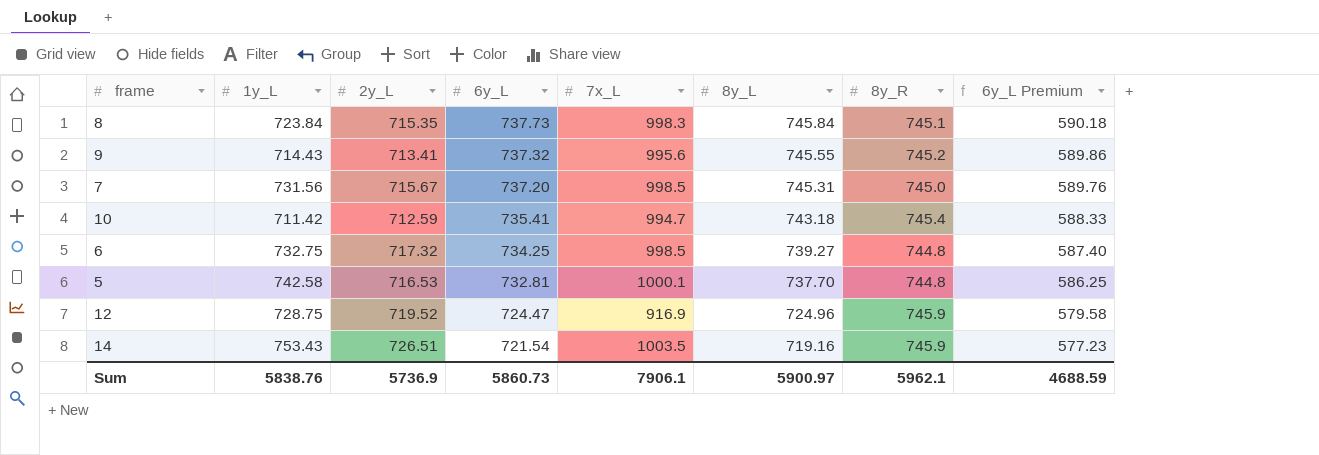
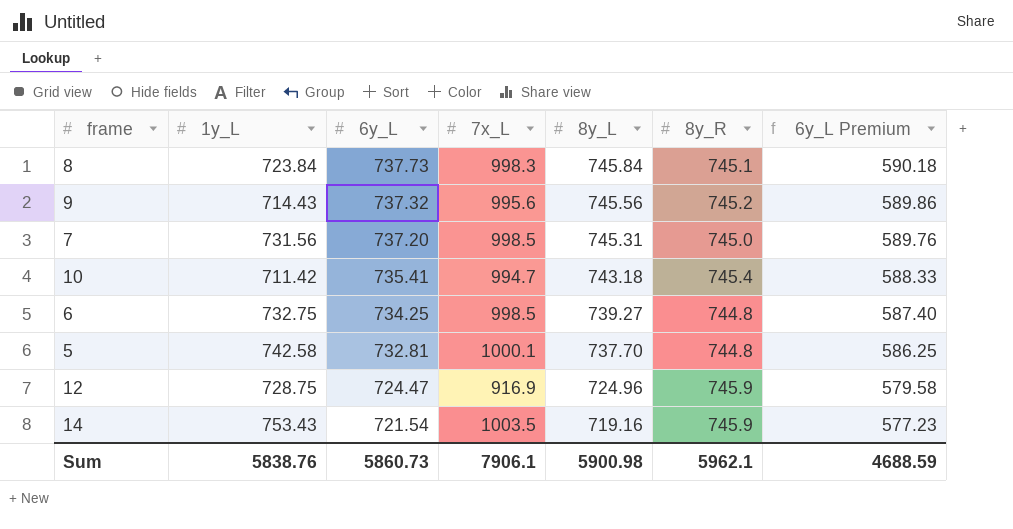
column 2y_L | position: 3 -> none
9 | 8y_L: 745.55 -> 745.56
Sum | 8y_L: 5900.97 -> 5900.98

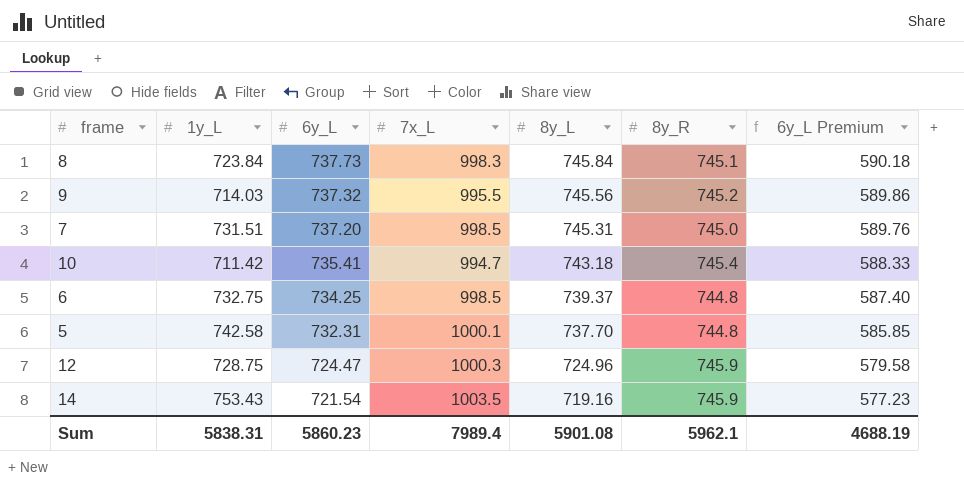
9 | 1y_L: 714.43 -> 714.03
9 | 7x_L: 995.6 -> 995.5
7 | 1y_L: 731.56 -> 731.51
6 | 8y_L: 739.27 -> 739.37
5 | 6y_L: 732.81 -> 732.31
5 | 6y_L Premium: 586.25 -> 585.85
12 | 7x_L: 916.9 -> 1000.3
Sum | 1y_L: 5838.76 -> 5838.31
Sum | 6y_L: 5860.73 -> 5860.23
Sum | 7x_L: 7906.1 -> 7989.4
Sum | 8y_L: 5900.98 -> 5901.08
Sum | 6y_L Premium: 4688.59 -> 4688.19

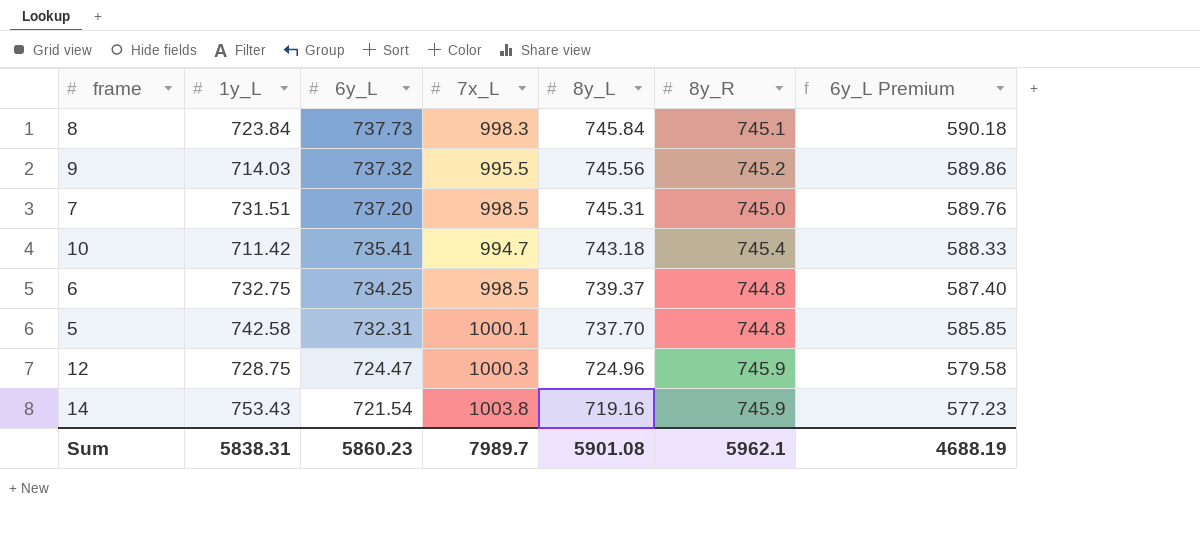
14 | 7x_L: 1003.5 -> 1003.8
Sum | 7x_L: 7989.4 -> 7989.7

